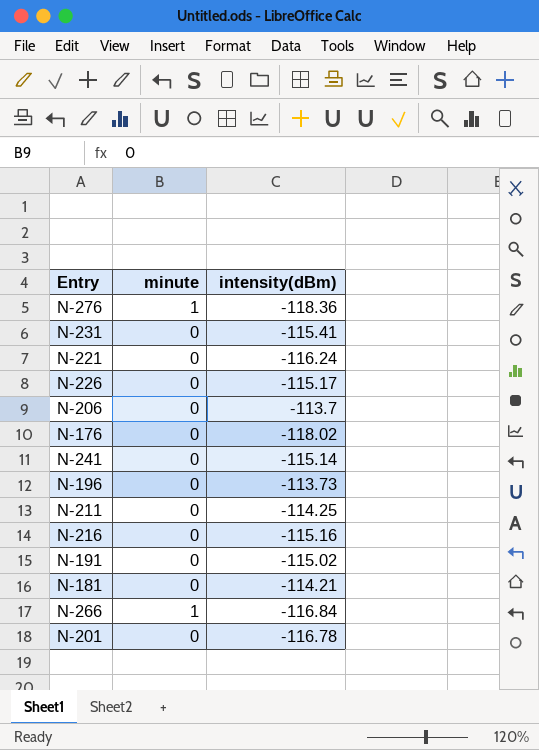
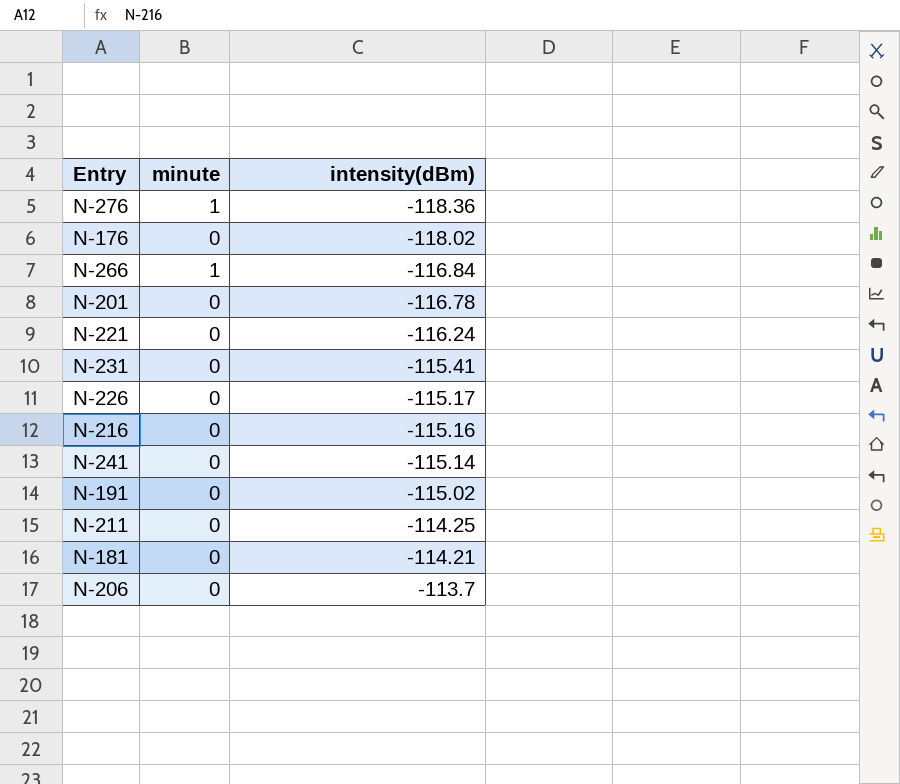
row order: none -> intensity(dBm) ascending
row N-196: 0 | -113.73 -> none

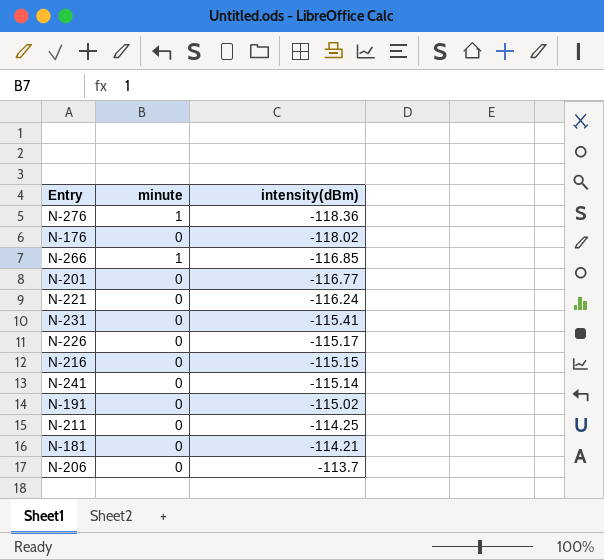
N-266 | intensity(dBm): -116.84 -> -116.85
N-201 | intensity(dBm): -116.78 -> -116.77
N-216 | intensity(dBm): -115.16 -> -115.15

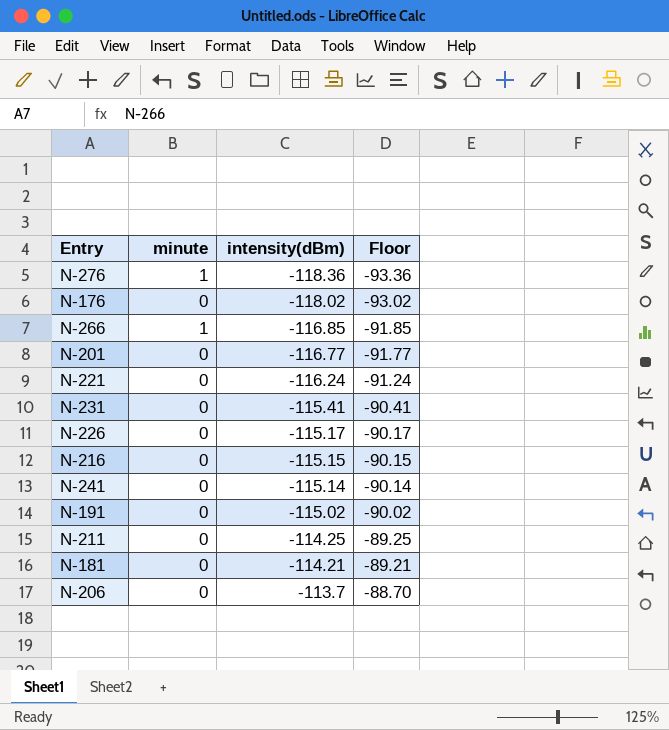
column Floor | formula: none -> [intensity(dBm)] + 25

